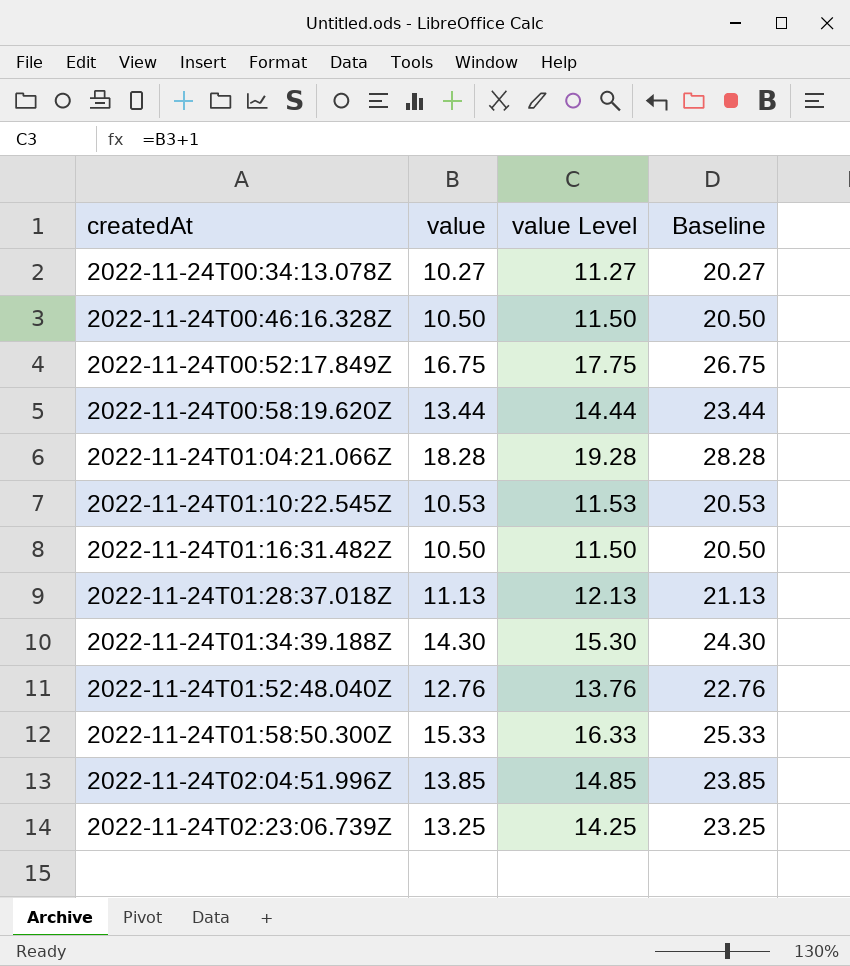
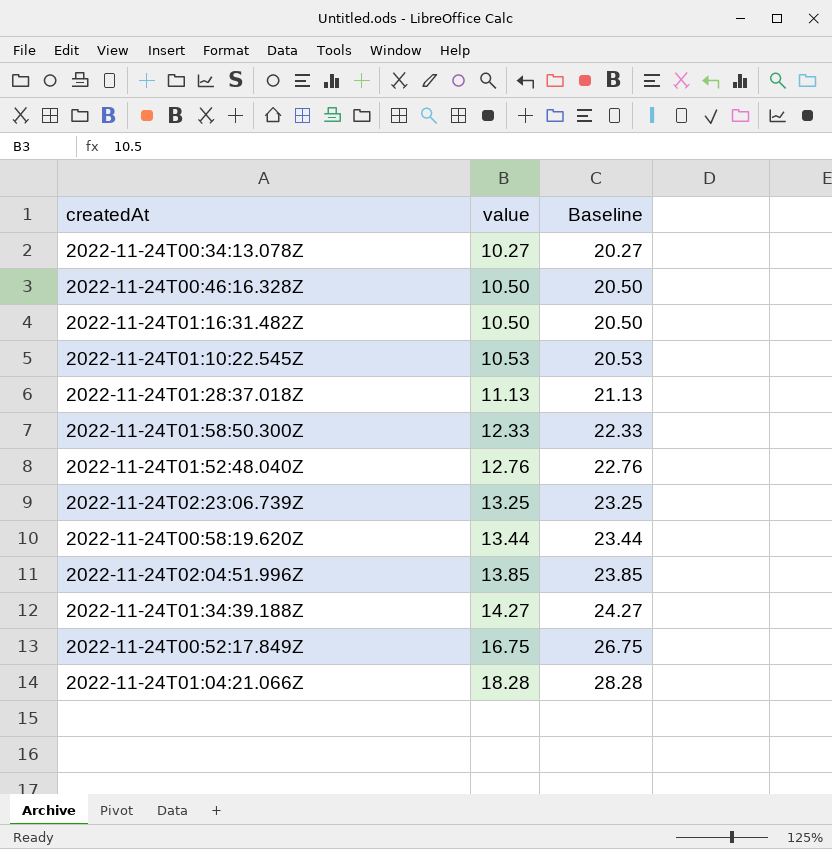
row order: createdAt ascending -> value ascending
column value Level | formula: [value] + 1 -> none
2022-11-24T01:58:50.300Z | value: 15.33 -> 12.33
2022-11-24T01:58:50.300Z | Baseline: 25.33 -> 22.33
2022-11-24T01:34:39.188Z | value: 14.30 -> 14.27
2022-11-24T01:34:39.188Z | Baseline: 24.30 -> 24.27

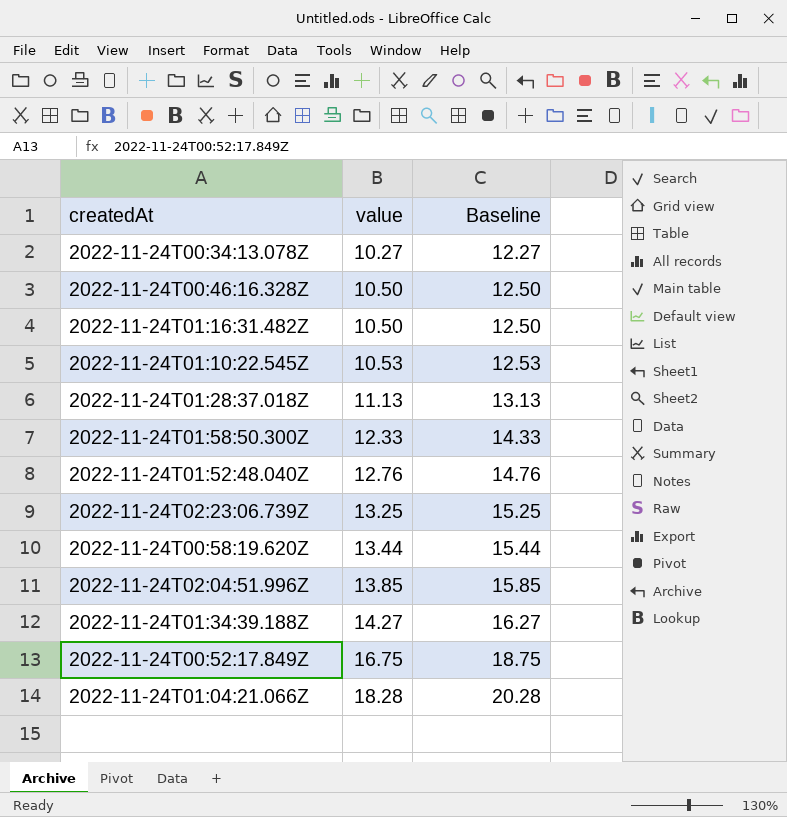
column Baseline | formula: [value] + 10 -> [value] + 2

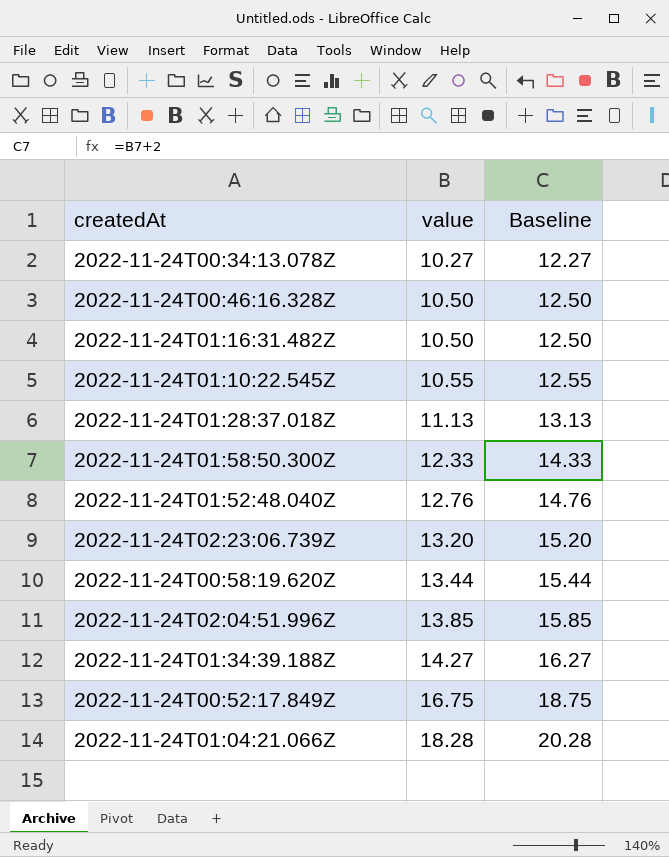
2022-11-24T01:10:22.545Z | value: 10.53 -> 10.55
2022-11-24T01:10:22.545Z | Baseline: 12.53 -> 12.55
2022-11-24T02:23:06.739Z | value: 13.25 -> 13.20
2022-11-24T02:23:06.739Z | Baseline: 15.25 -> 15.20

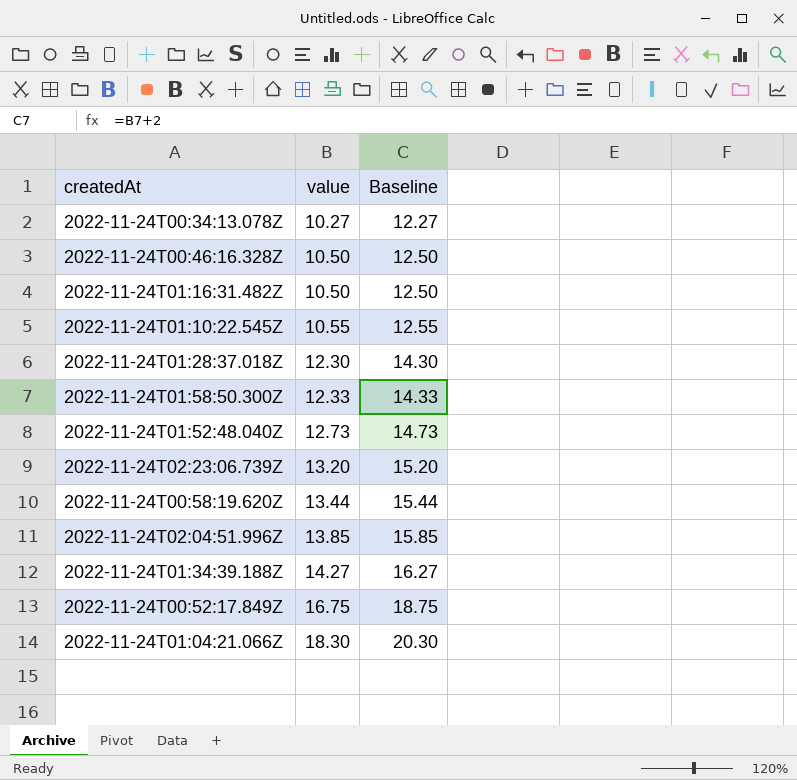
2022-11-24T01:28:37.018Z | value: 11.13 -> 12.30
2022-11-24T01:28:37.018Z | Baseline: 13.13 -> 14.30
2022-11-24T01:52:48.040Z | value: 12.76 -> 12.73
2022-11-24T01:52:48.040Z | Baseline: 14.76 -> 14.73
2022-11-24T01:04:21.066Z | value: 18.28 -> 18.30
2022-11-24T01:04:21.066Z | Baseline: 20.28 -> 20.30

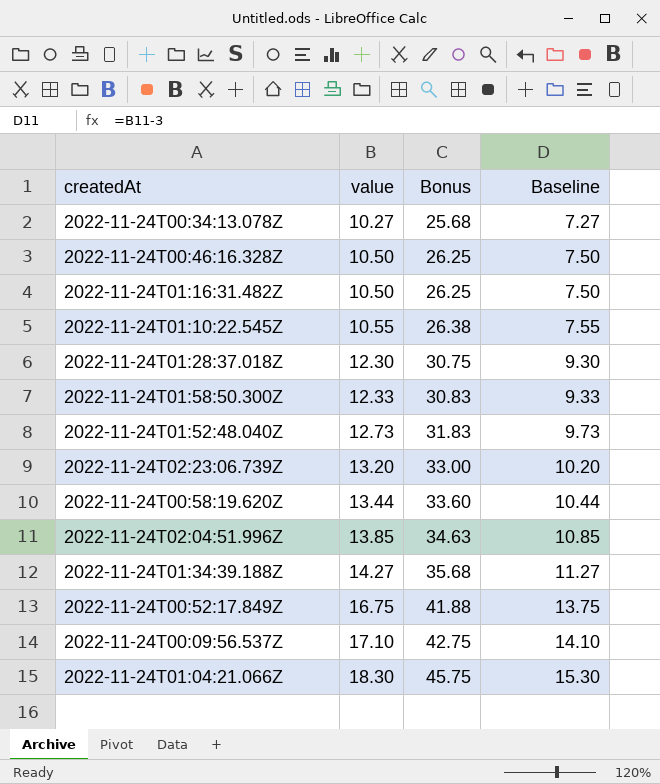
column Bonus | formula: none -> [value] * 2.5
column Baseline | formula: [value] + 2 -> [value] - 3
row 2022-11-24T00:09:56.537Z: none -> 17.10 | 42.75 | 14.10

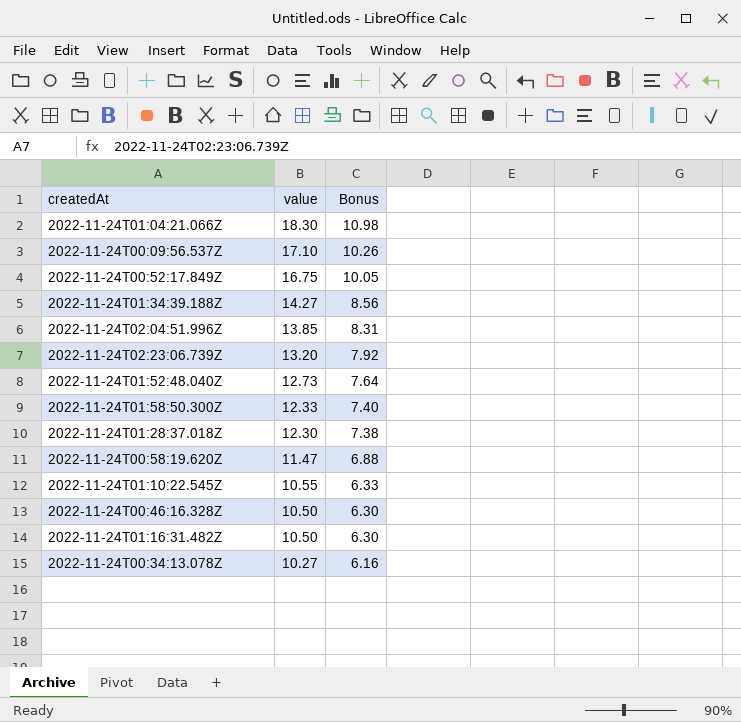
row order: value ascending -> value descending
column Baseline | formula: [value] - 3 -> none
column Bonus | formula: [value] * 2.5 -> [value] * 0.6
2022-11-24T00:58:19.620Z | value: 13.44 -> 11.47

